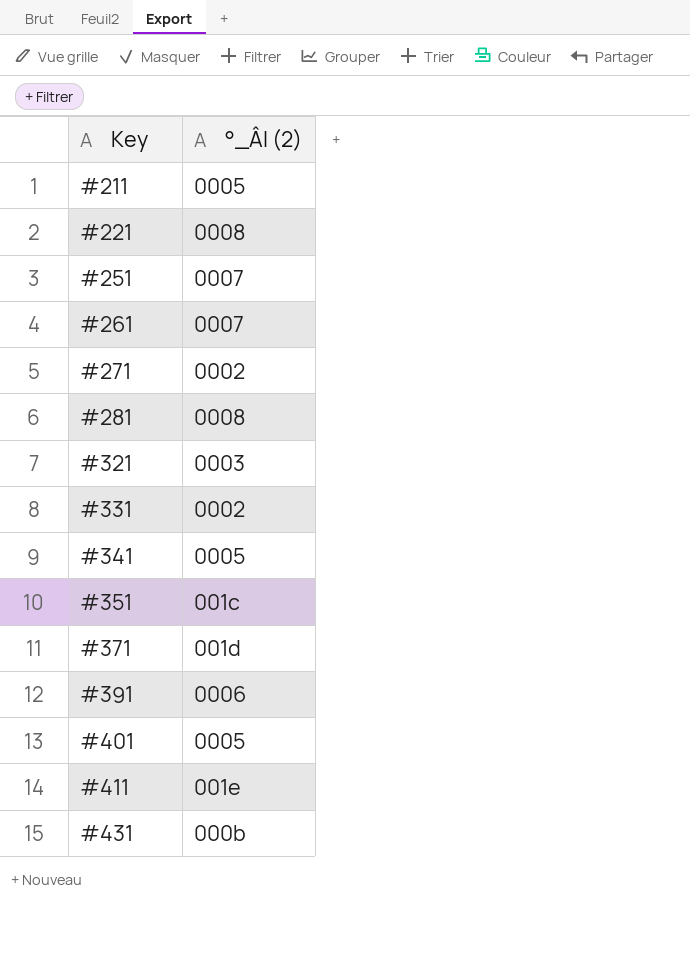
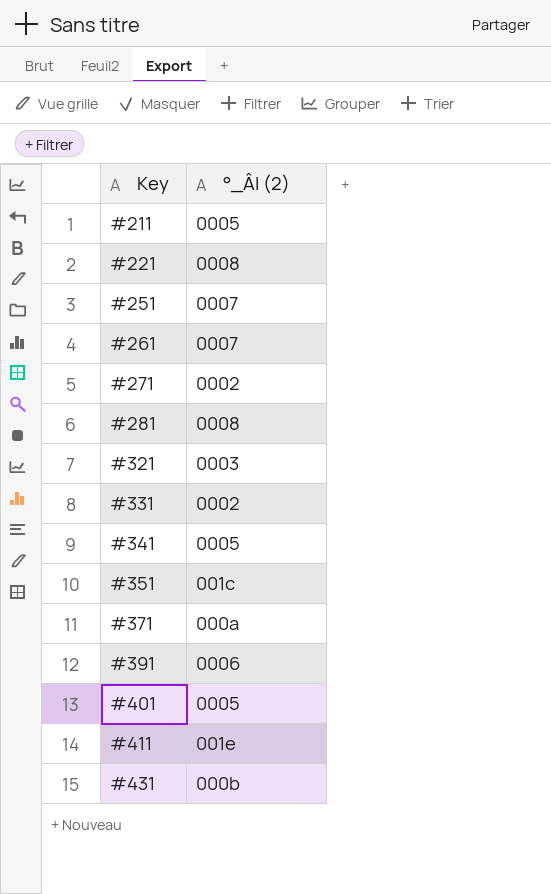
#371 | °_ÂI (2): 001d -> 000a

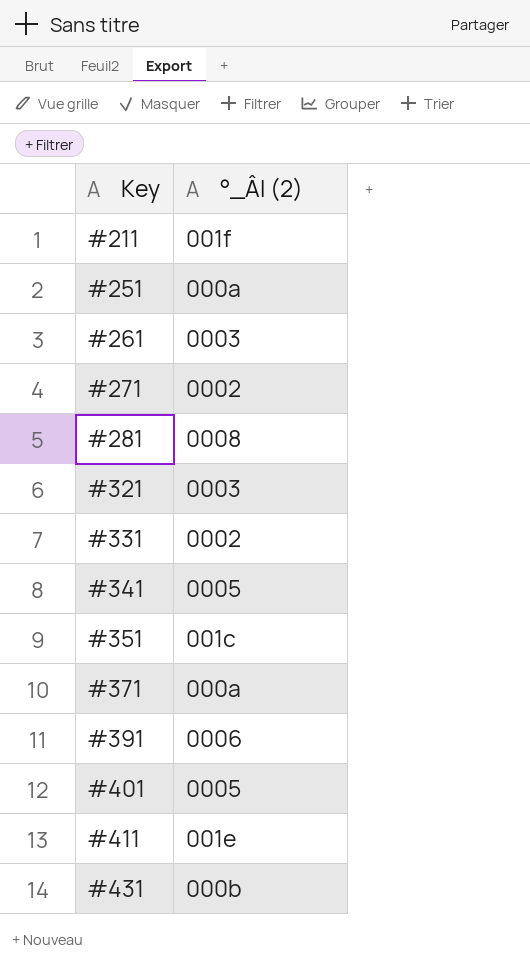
row #221: 0008 -> none
#211 | °_ÂI (2): 0005 -> 001f
#251 | °_ÂI (2): 0007 -> 000a
#261 | °_ÂI (2): 0007 -> 0003

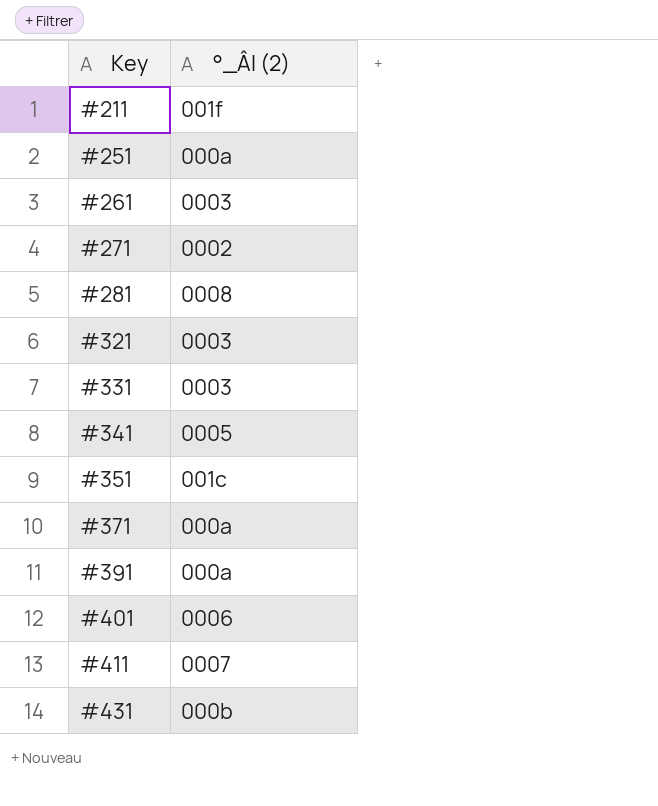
#331 | °_ÂI (2): 0002 -> 0003
#391 | °_ÂI (2): 0006 -> 000a
#401 | °_ÂI (2): 0005 -> 0006
#411 | °_ÂI (2): 001e -> 0007

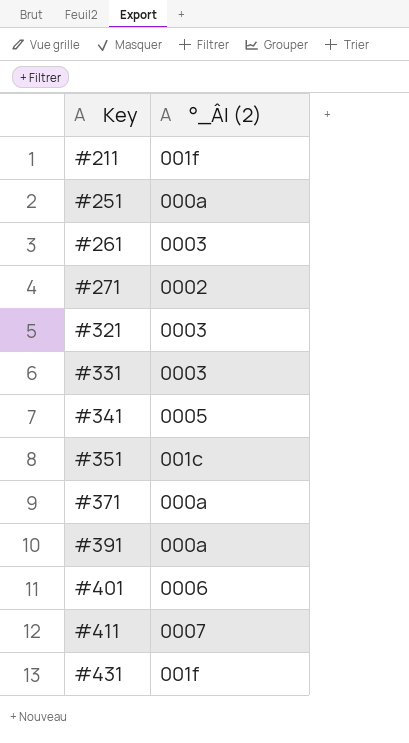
row #281: 0008 -> none
#431 | °_ÂI (2): 000b -> 001f

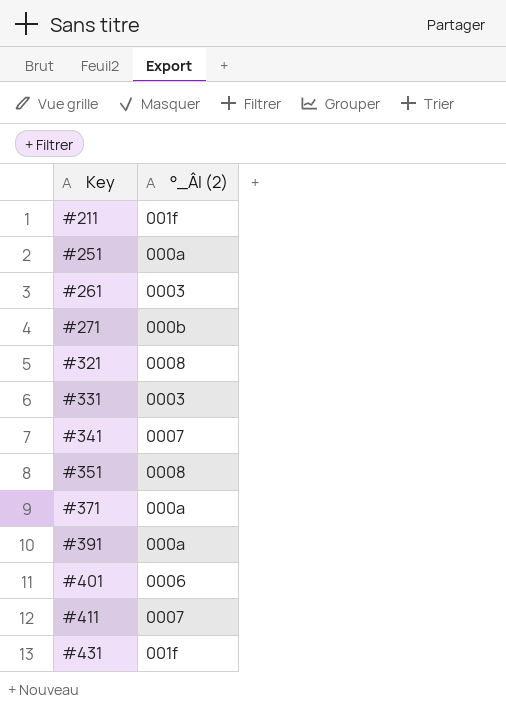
#271 | °_ÂI (2): 0002 -> 000b
#321 | °_ÂI (2): 0003 -> 0008
#341 | °_ÂI (2): 0005 -> 0007
#351 | °_ÂI (2): 001c -> 0008

